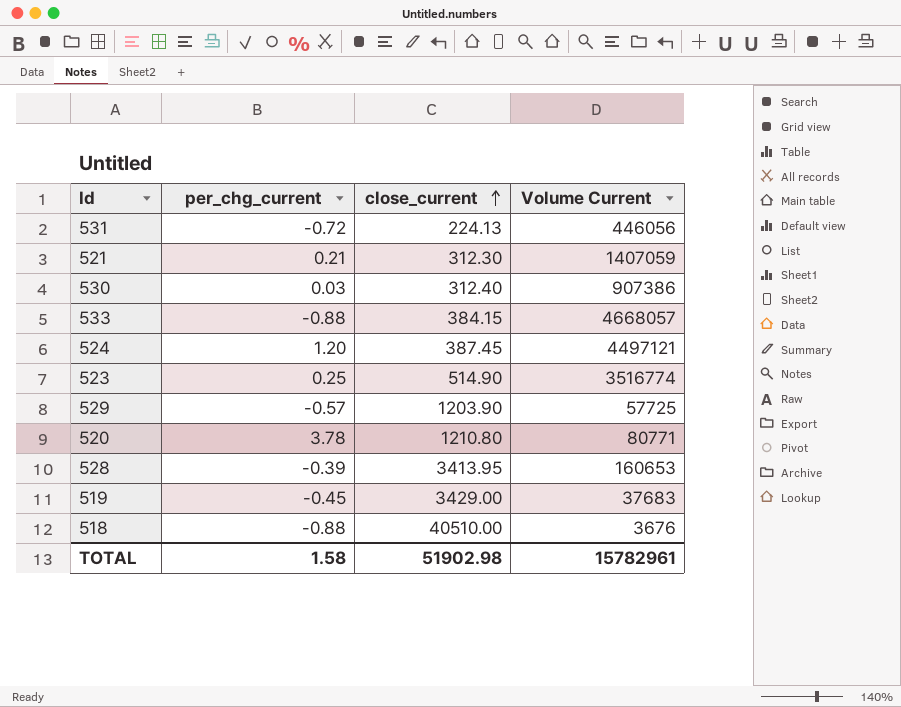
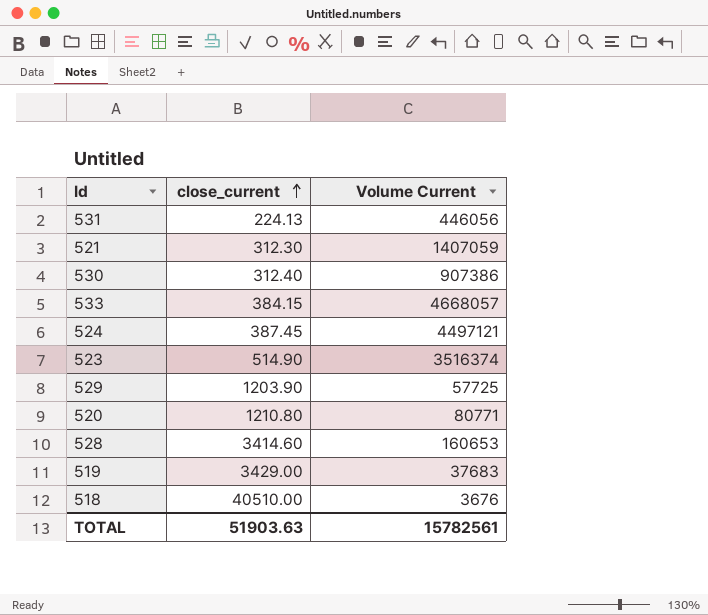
column per_chg_current | position: 2 -> none
523 | Volume Current: 3516774 -> 3516374
528 | close_current: 3413.95 -> 3414.60
TOTAL | close_current: 51902.98 -> 51903.63
TOTAL | Volume Current: 15782961 -> 15782561

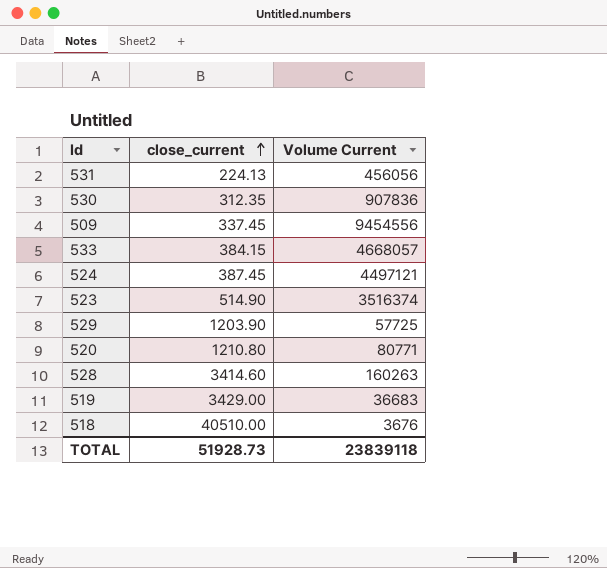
row 521: 312.30 | 1407059 -> none
531 | Volume Current: 446056 -> 456056
530 | close_current: 312.40 -> 312.35
530 | Volume Current: 907386 -> 907836
row 509: none -> 337.45 | 9454556
528 | Volume Current: 160653 -> 160263
519 | Volume Current: 37683 -> 36683
TOTAL | close_current: 51903.63 -> 51928.73
TOTAL | Volume Current: 15782561 -> 23839118

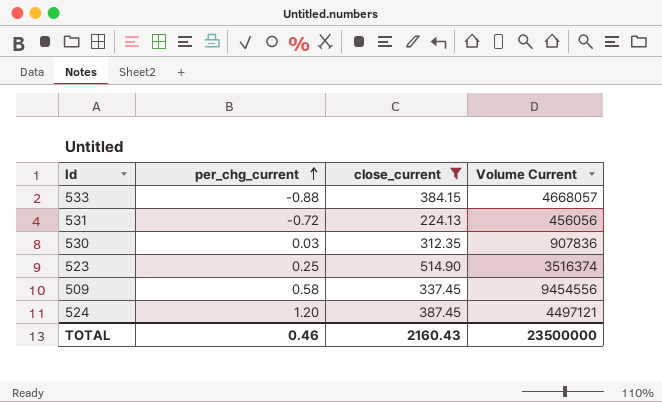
filter: none -> close_current <= 514.90
row order: close_current ascending -> per_chg_current ascending
column per_chg_current | position: none -> 2
TOTAL | close_current: 51928.73 -> 2160.43
TOTAL | Volume Current: 23839118 -> 23500000

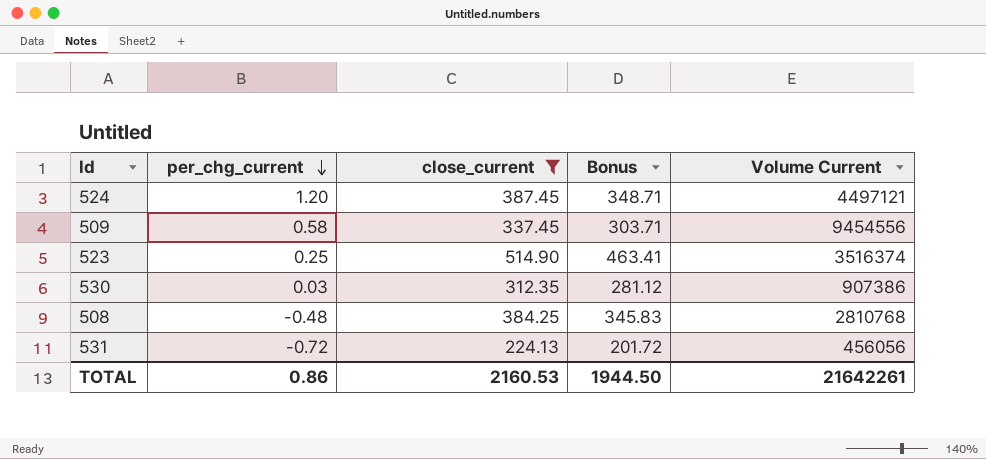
row order: per_chg_current ascending -> per_chg_current descending
column Bonus | formula: none -> [close_current] * 0.9
row 533: -0.88 | 384.15 | 4668057 -> none
530 | Volume Current: 907836 -> 907386
row 508: none -> -0.48 | 384.25 | 345.83 | 2810768
TOTAL | per_chg_current: 0.46 -> 0.86
TOTAL | close_current: 2160.43 -> 2160.53
TOTAL | Volume Current: 23500000 -> 21642261

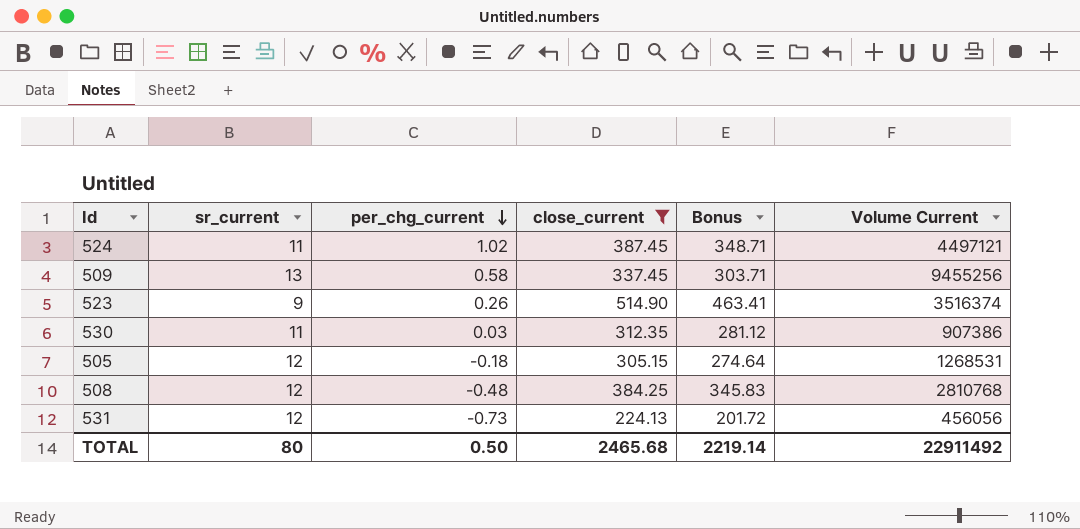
column sr_current | position: none -> 2
524 | per_chg_current: 1.20 -> 1.02
509 | Volume Current: 9454556 -> 9455256
523 | per_chg_current: 0.25 -> 0.26
row 505: none -> 12 | -0.18 | 305.15 | 274.64 | 1268531
531 | per_chg_current: -0.72 -> -0.73
TOTAL | per_chg_current: 0.86 -> 0.50
TOTAL | close_current: 2160.53 -> 2465.68
TOTAL | Bonus: 1944.50 -> 2219.14
TOTAL | Volume Current: 21642261 -> 22911492

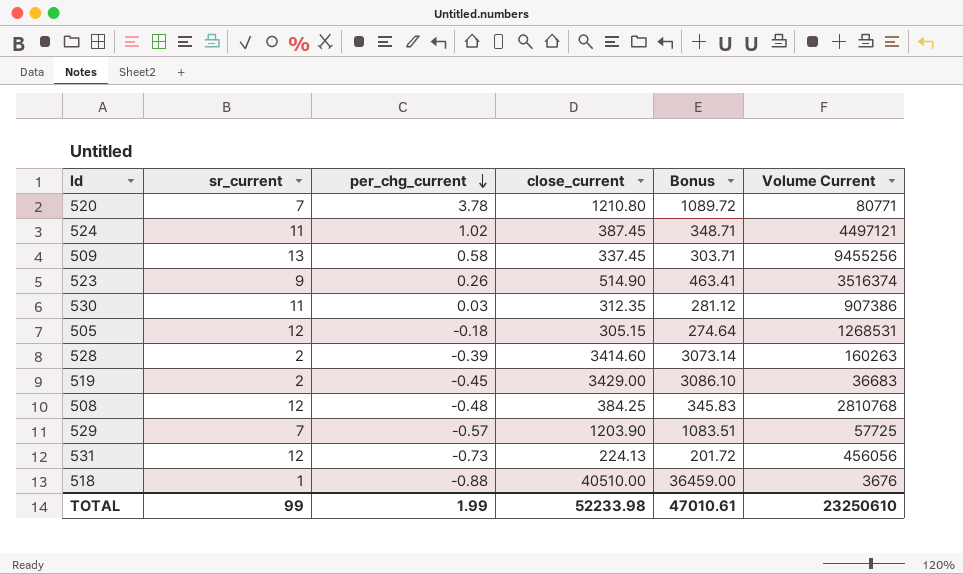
filter: close_current <= 514.90 -> none
TOTAL | sr_current: 80 -> 99
TOTAL | per_chg_current: 0.50 -> 1.99
TOTAL | close_current: 2465.68 -> 52233.98
TOTAL | Bonus: 2219.14 -> 47010.61
TOTAL | Volume Current: 22911492 -> 23250610

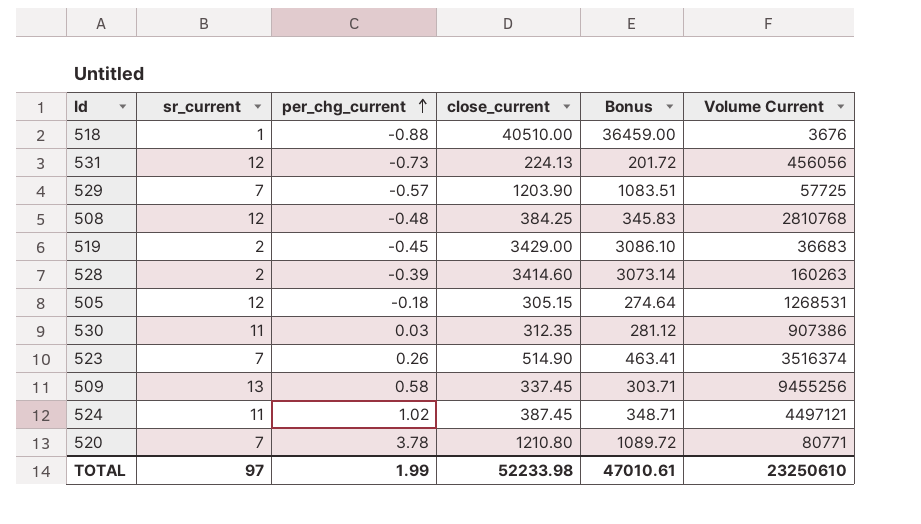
row order: per_chg_current descending -> per_chg_current ascending
523 | sr_current: 9 -> 7
TOTAL | sr_current: 99 -> 97

